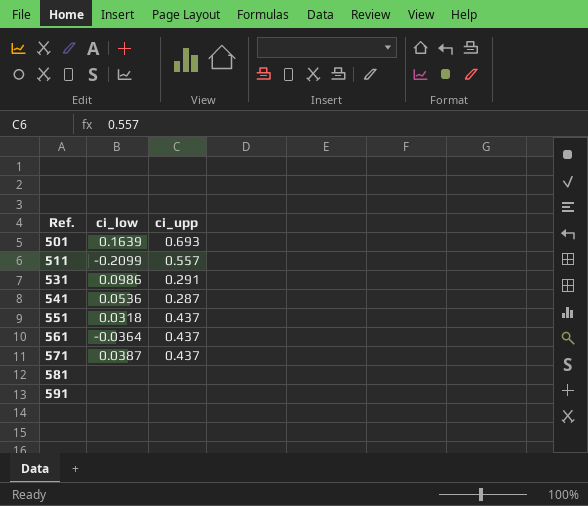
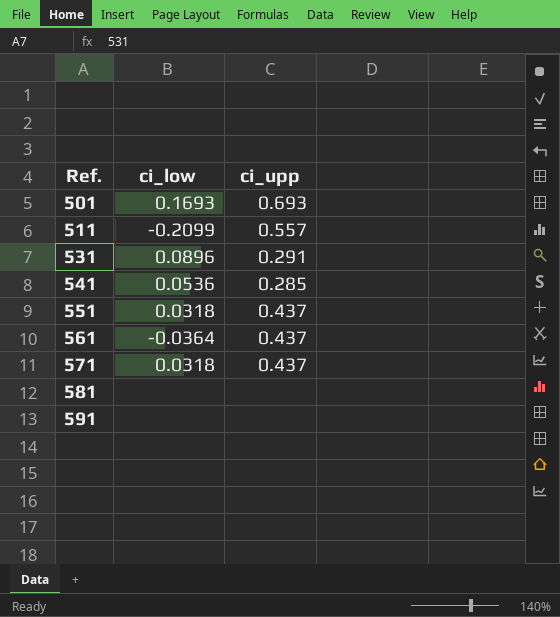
501 | ci_low: 0.1639 -> 0.1693
531 | ci_low: 0.0986 -> 0.0896
541 | ci_upp: 0.287 -> 0.285
571 | ci_low: 0.0387 -> 0.0318

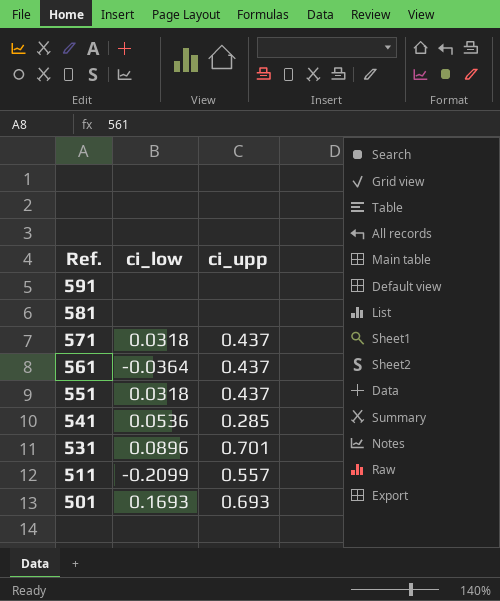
row order: Ref. ascending -> Ref. descending
531 | ci_upp: 0.291 -> 0.701

